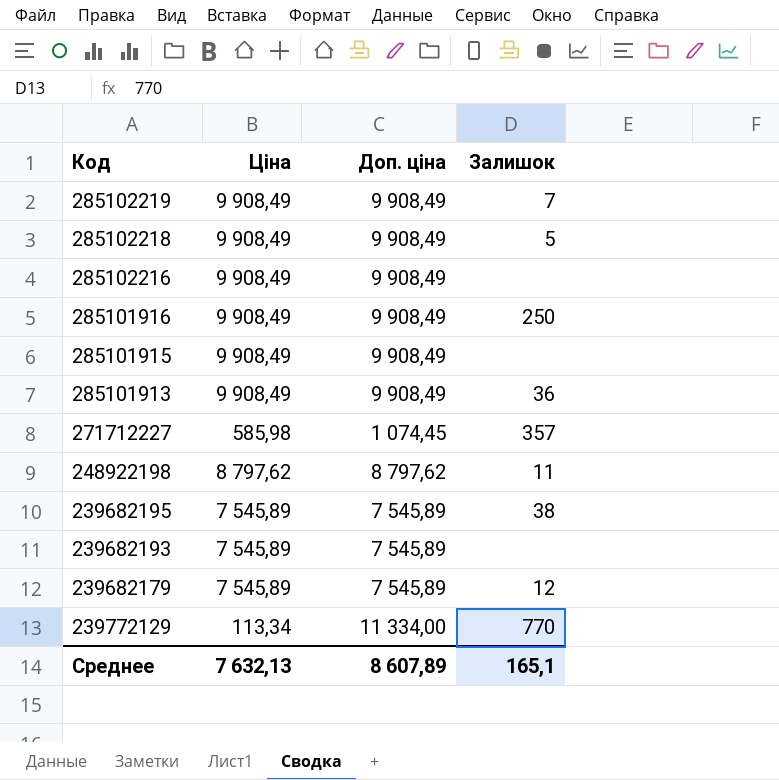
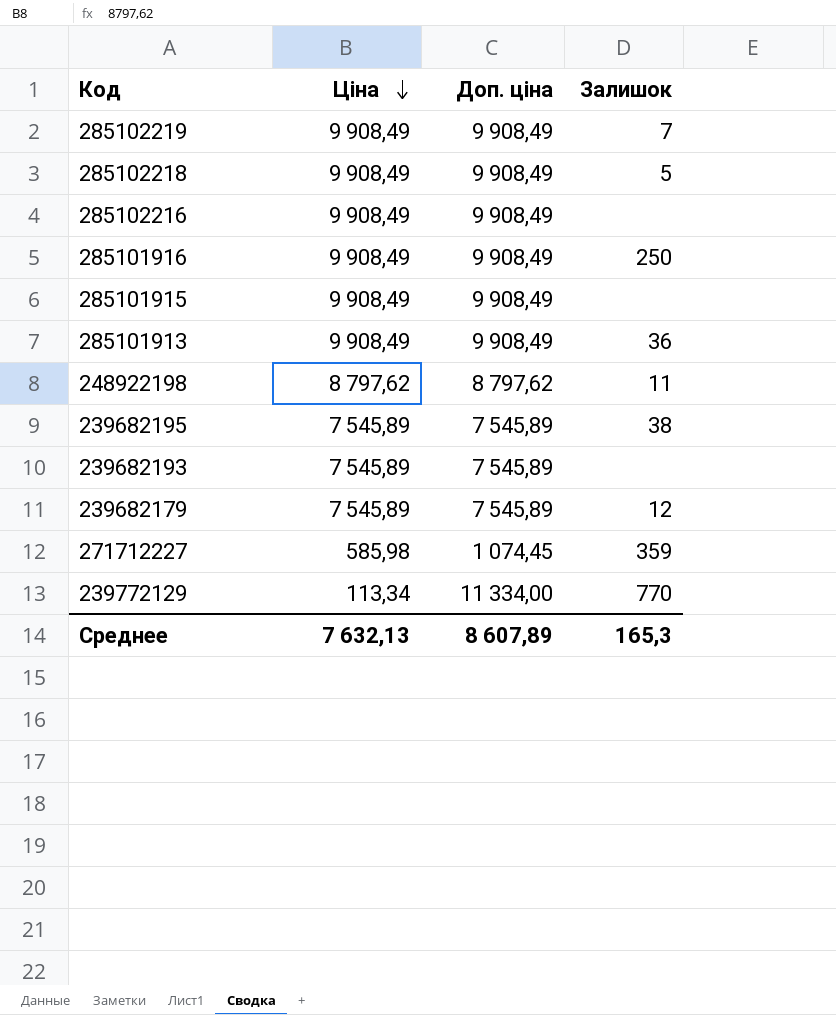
row order: none -> Ціна descending
271712227 | Залишок: 357 -> 359
Среднее | Залишок: 165,1 -> 165,3

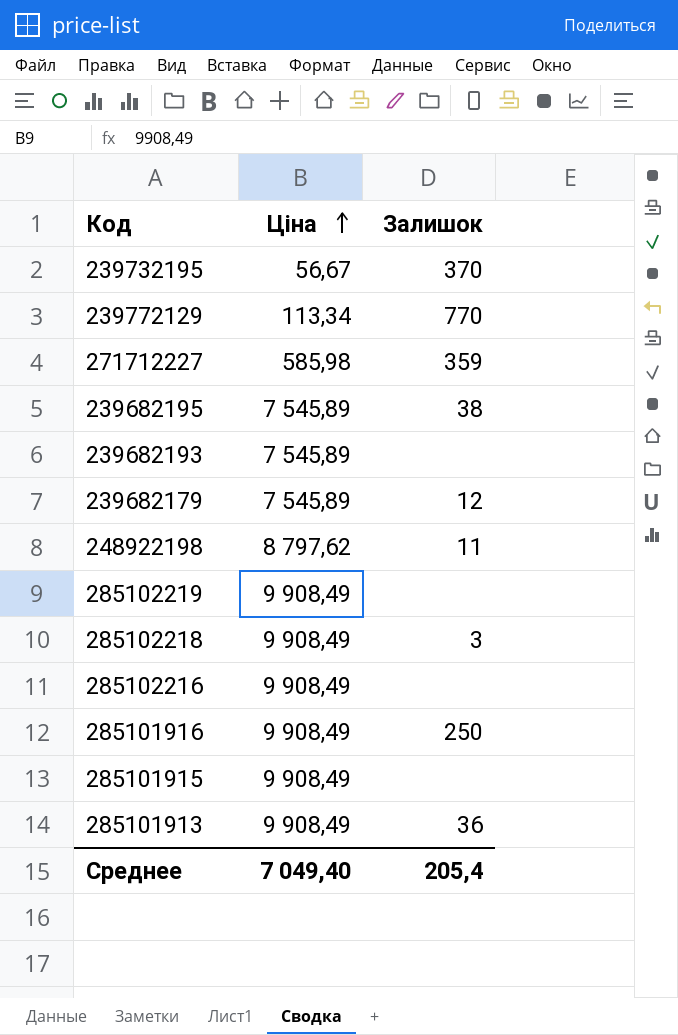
row order: Ціна descending -> Ціна ascending
column Доп. ціна | position: 3 -> none
row 239732195: none -> 56,67 | 370
285102219 | Залишок: 7 -> none
285102218 | Залишок: 5 -> 3
Среднее | Ціна: 7 632,13 -> 7 049,40
Среднее | Залишок: 165,3 -> 205,4

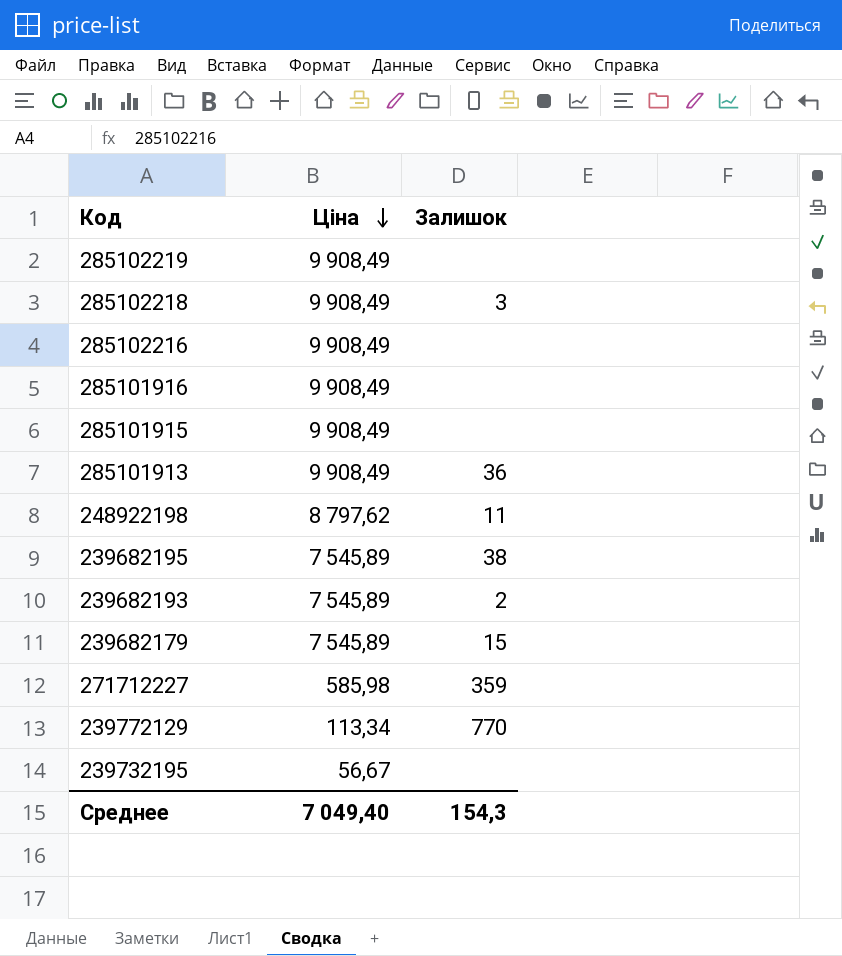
row order: Ціна ascending -> Ціна descending
285101916 | Залишок: 250 -> none
239682193 | Залишок: none -> 2
239682179 | Залишок: 12 -> 15
239732195 | Залишок: 370 -> none
Среднее | Залишок: 205,4 -> 154,3

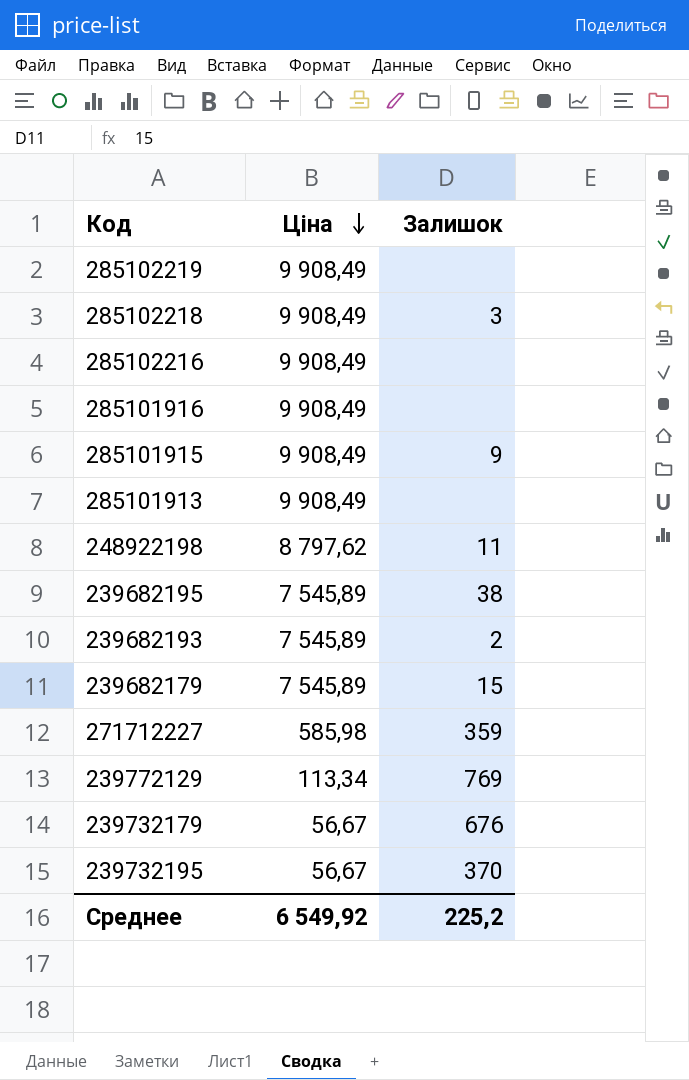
285101915 | Залишок: none -> 9
285101913 | Залишок: 36 -> none
239772129 | Залишок: 770 -> 769
row 239732179: none -> 56,67 | 676
239732195 | Залишок: none -> 370
Среднее | Ціна: 7 049,40 -> 6 549,92
Среднее | Залишок: 154,3 -> 225,2

